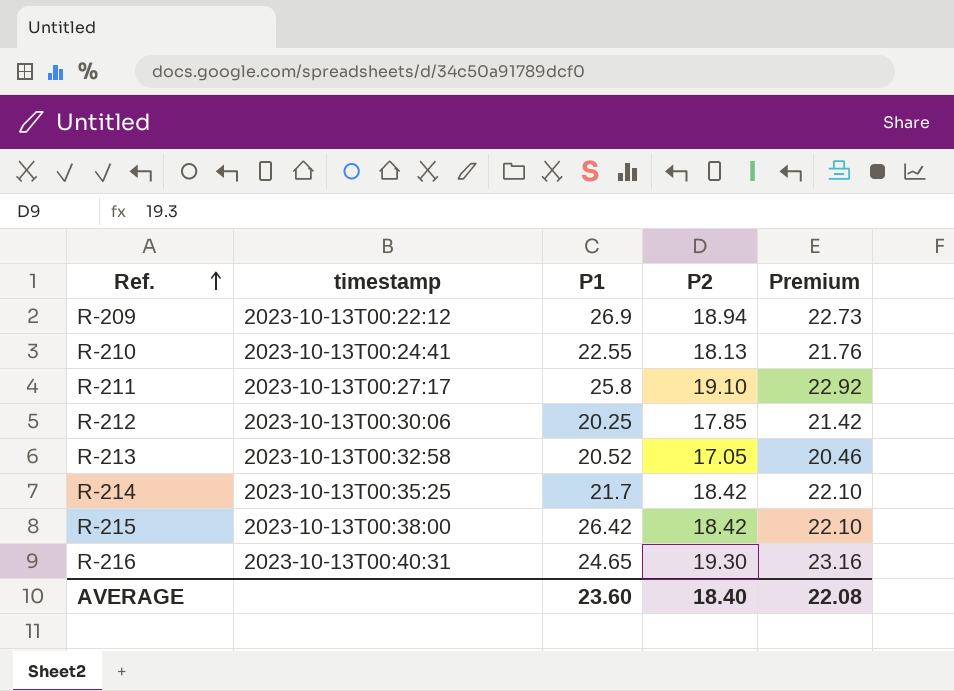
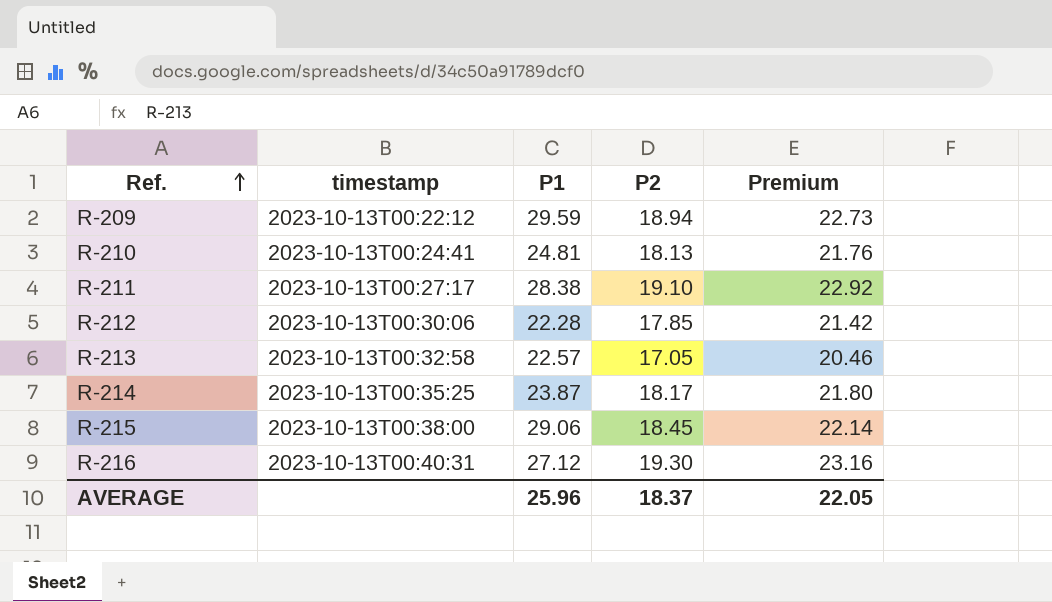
R-209 | P1: 26.9 -> 29.59
R-210 | P1: 22.55 -> 24.81
R-211 | P1: 25.8 -> 28.38
R-212 | P1: 20.25 -> 22.28
R-213 | P1: 20.52 -> 22.57
R-214 | P1: 21.7 -> 23.87
R-214 | P2: 18.42 -> 18.17
R-214 | Premium: 22.10 -> 21.80
R-215 | P1: 26.42 -> 29.06
R-215 | P2: 18.42 -> 18.45
R-215 | Premium: 22.10 -> 22.14
R-216 | P1: 24.65 -> 27.12
AVERAGE | P1: 23.60 -> 25.96
AVERAGE | P2: 18.40 -> 18.37
AVERAGE | Premium: 22.08 -> 22.05

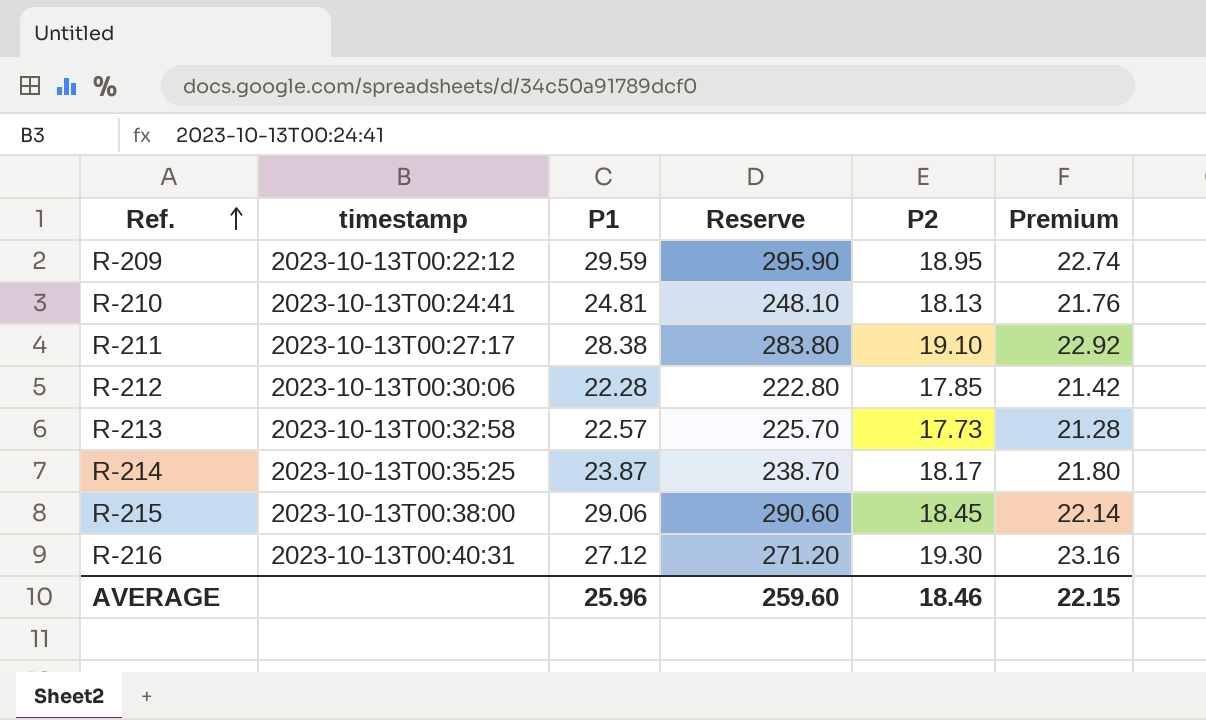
column Reserve | formula: none -> [P1] * 10
R-209 | P2: 18.94 -> 18.95
R-209 | Premium: 22.73 -> 22.74
R-213 | P2: 17.05 -> 17.73
R-213 | Premium: 20.46 -> 21.28
AVERAGE | P2: 18.37 -> 18.46
AVERAGE | Premium: 22.05 -> 22.15

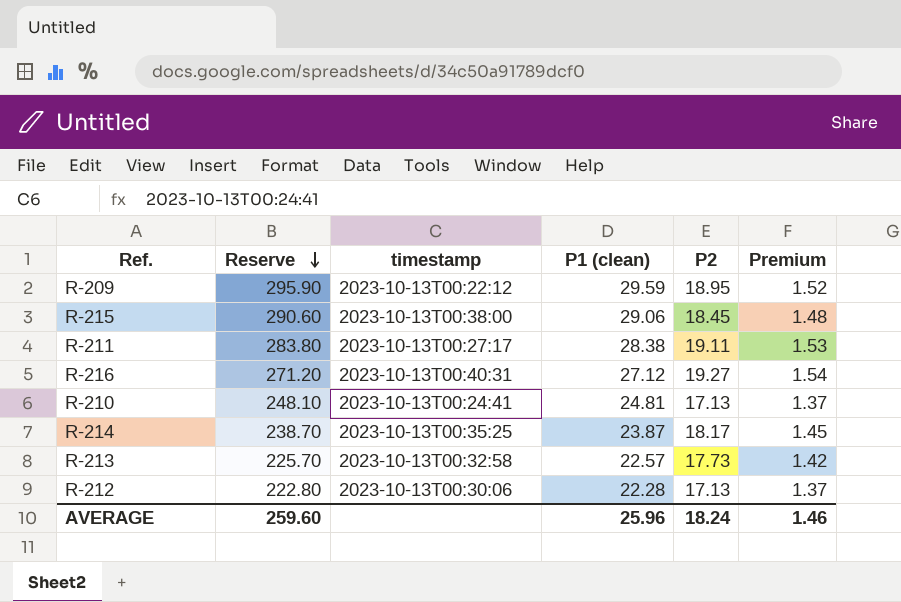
row order: Ref. ascending -> Reserve descending
column Reserve | position: 4 -> 2
column name: P1 -> P1 (clean)
column Premium | formula: [P2] * 1.2 -> [P2] * 0.08
R-211 | P2: 19.10 -> 19.11
R-216 | P2: 19.30 -> 19.27
R-210 | P2: 18.13 -> 17.13
R-212 | P2: 17.85 -> 17.13
AVERAGE | P2: 18.46 -> 18.24
AVERAGE | Premium: 22.15 -> 1.46

